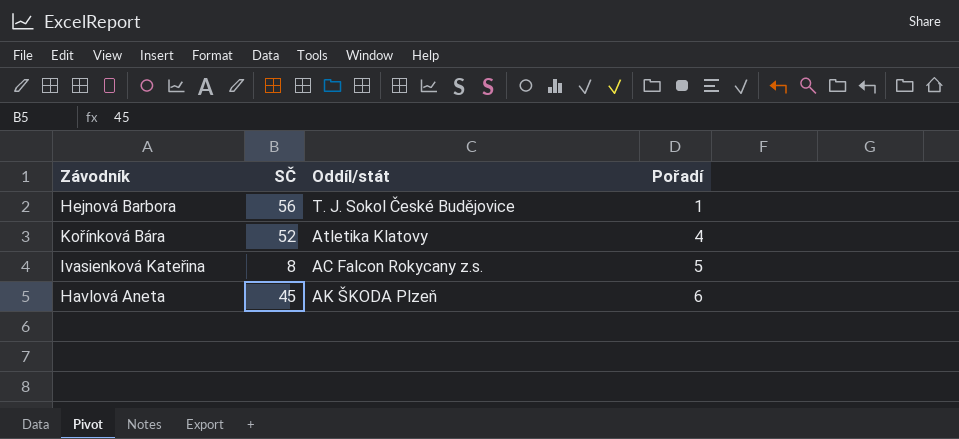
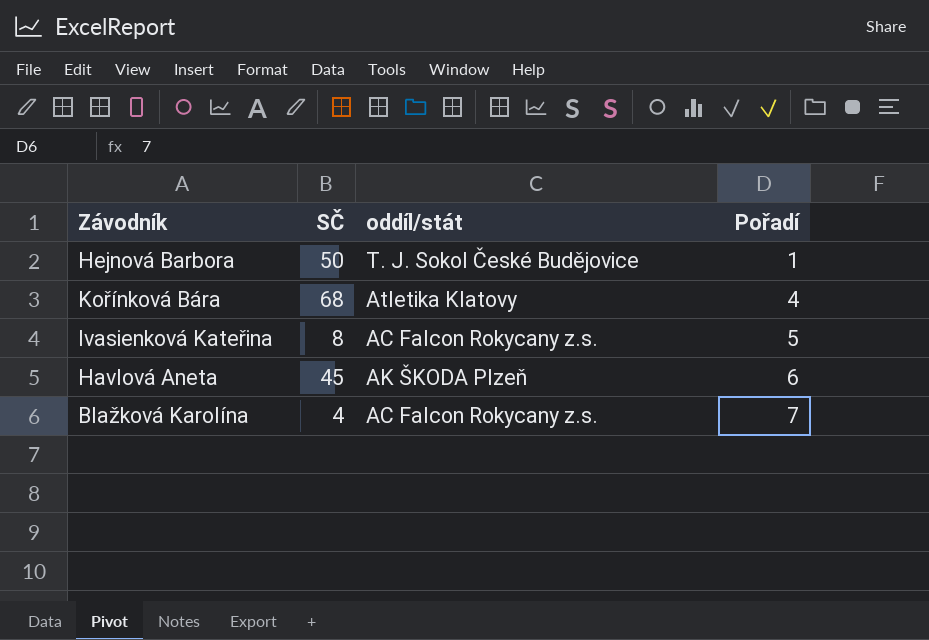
column name: Oddíl/stát -> oddíl/stát
Hejnová Barbora | SČ: 56 -> 50
Kořínková Bára | SČ: 52 -> 68
row Blažková Karolína: none -> 4 | AC Falcon Rokycany z.s. | 7

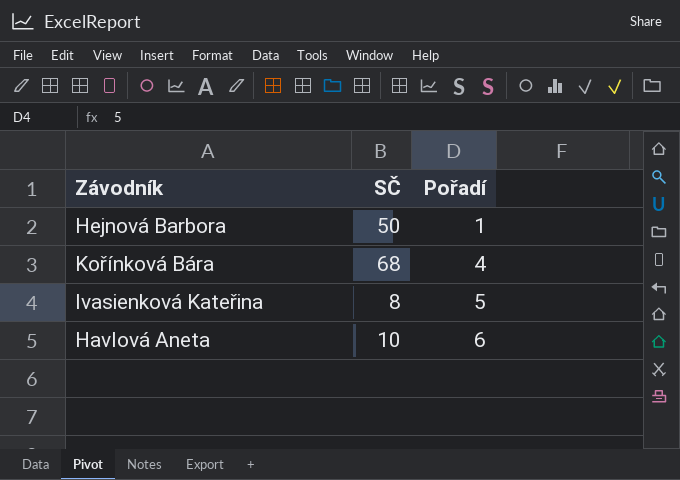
column oddíl/stát | position: 3 -> none
row Blažková Karolína: 4 | AC Falcon Rokycany z.s. | 7 -> none
Havlová Aneta | SČ: 45 -> 10

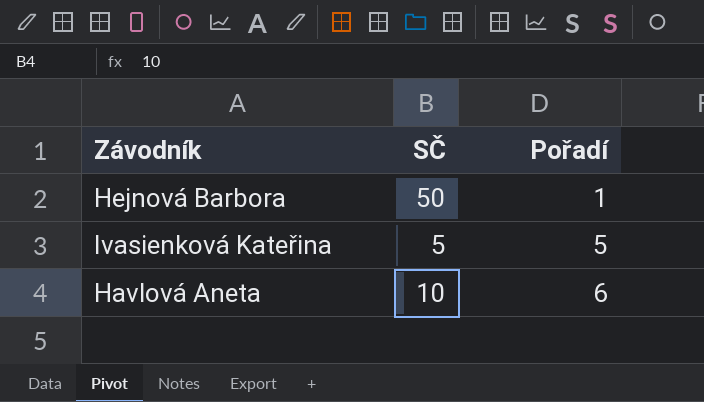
row Kořínková Bára: 68 | 4 -> none
Ivasienková Kateřina | SČ: 8 -> 5

